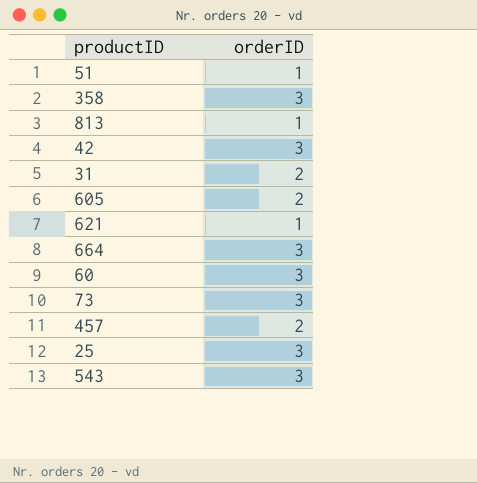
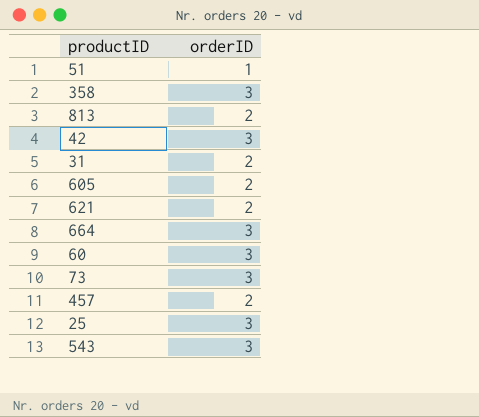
813 | orderID: 1 -> 2
621 | orderID: 1 -> 2

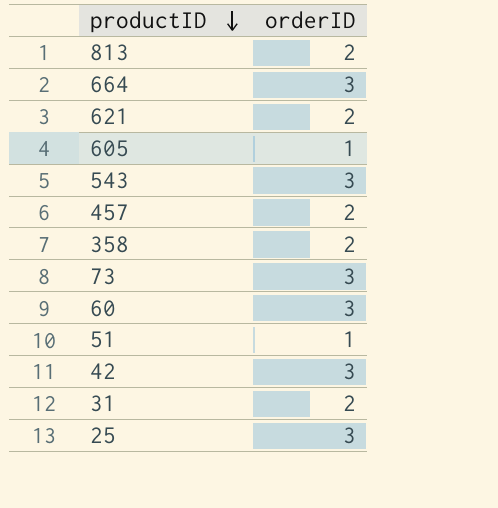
row order: none -> productID descending
605 | orderID: 2 -> 1
358 | orderID: 3 -> 2

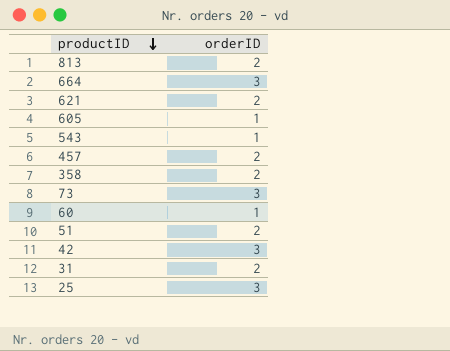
543 | orderID: 3 -> 1
60 | orderID: 3 -> 1
51 | orderID: 1 -> 2

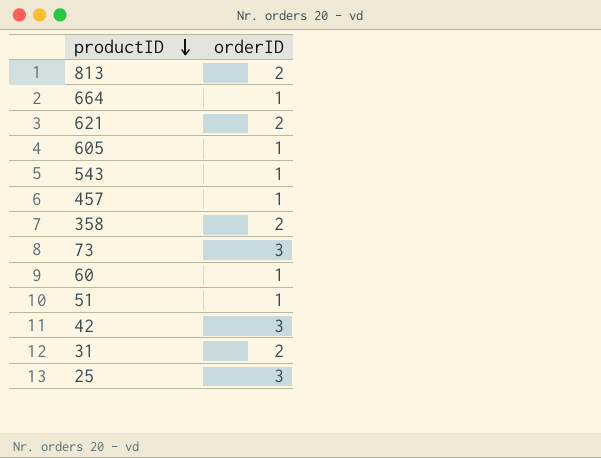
664 | orderID: 3 -> 1
457 | orderID: 2 -> 1
51 | orderID: 2 -> 1

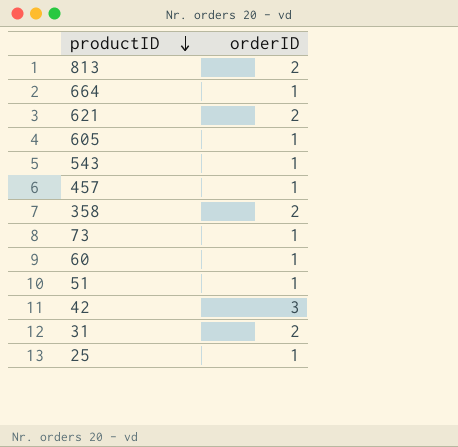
73 | orderID: 3 -> 1
25 | orderID: 3 -> 1

